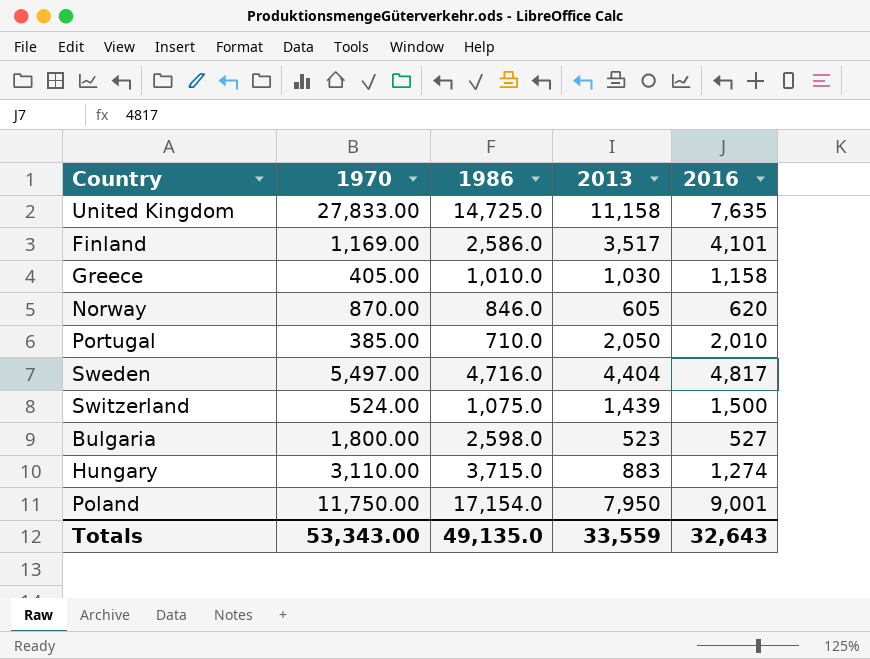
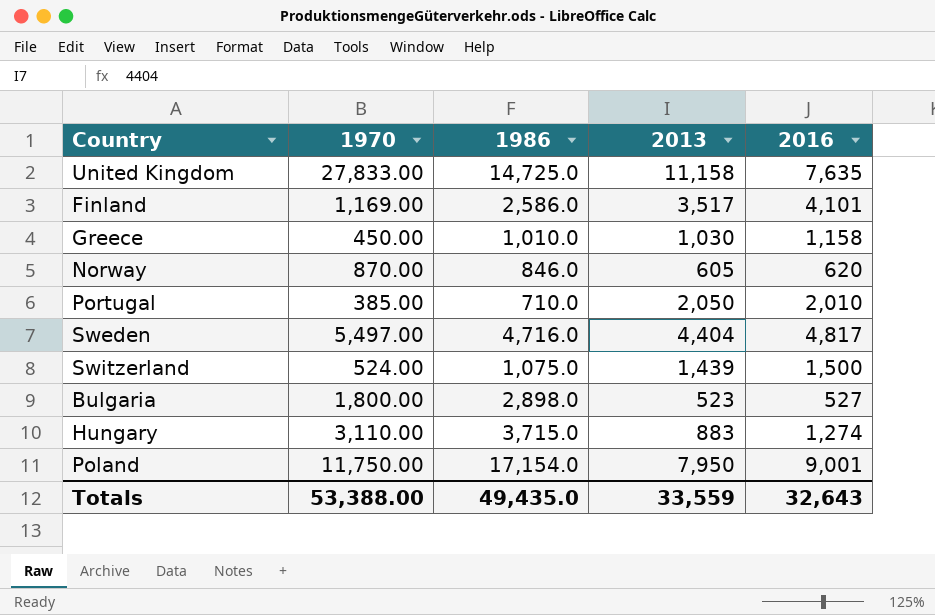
Greece | 1970: 405.00 -> 450.00
Bulgaria | 1986: 2,598.0 -> 2,898.0
Totals | 1970: 53,343.00 -> 53,388.00
Totals | 1986: 49,135.0 -> 49,435.0

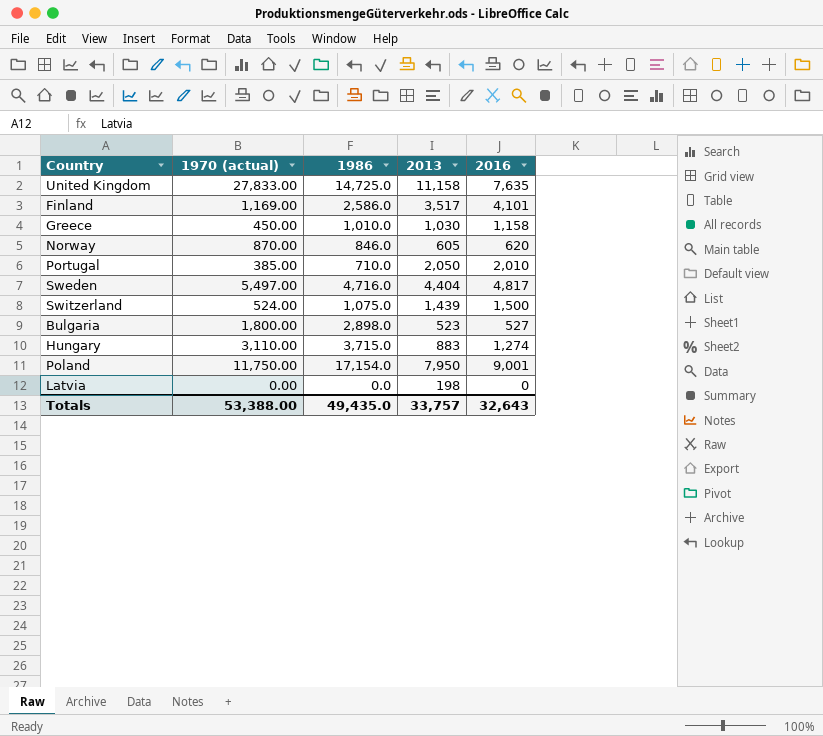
column name: 1970 -> 1970 (actual)
row Latvia: none -> 0.00 | 0.0 | 198 | 0
Totals | 2013: 33,559 -> 33,757

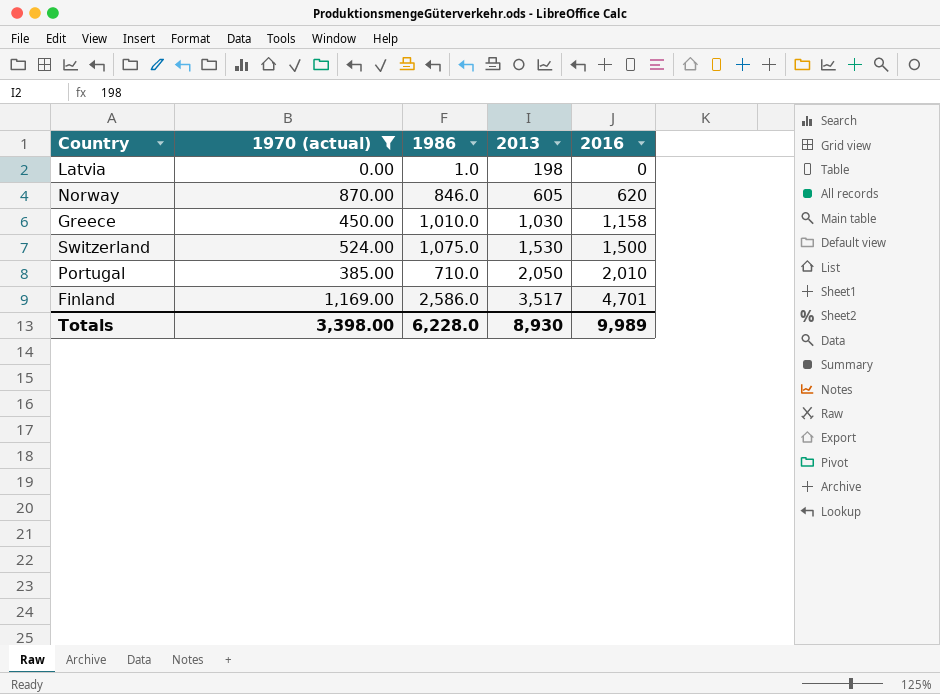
filter: none -> 1970 (actual) <= 1,169.00
row order: none -> 2013 ascending
Latvia | 1986: 0.0 -> 1.0
Switzerland | 2013: 1,439 -> 1,530
Finland | 2016: 4,101 -> 4,701
Totals | 1970 (actual): 53,388.00 -> 3,398.00
Totals | 1986: 49,435.0 -> 6,228.0
Totals | 2013: 33,757 -> 8,930
Totals | 2016: 32,643 -> 9,989

